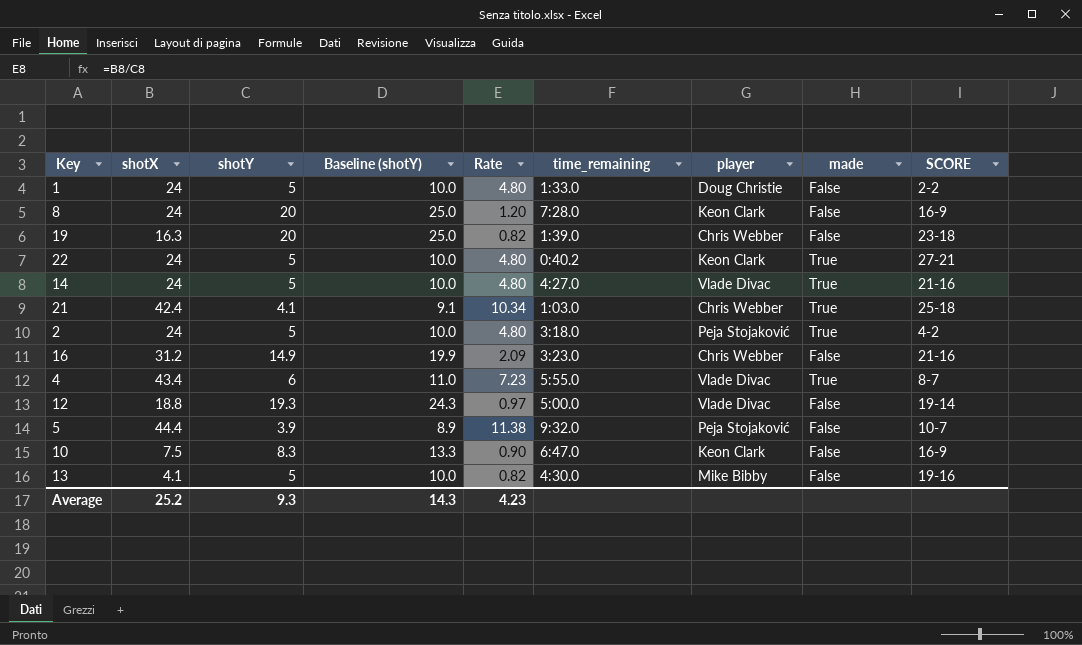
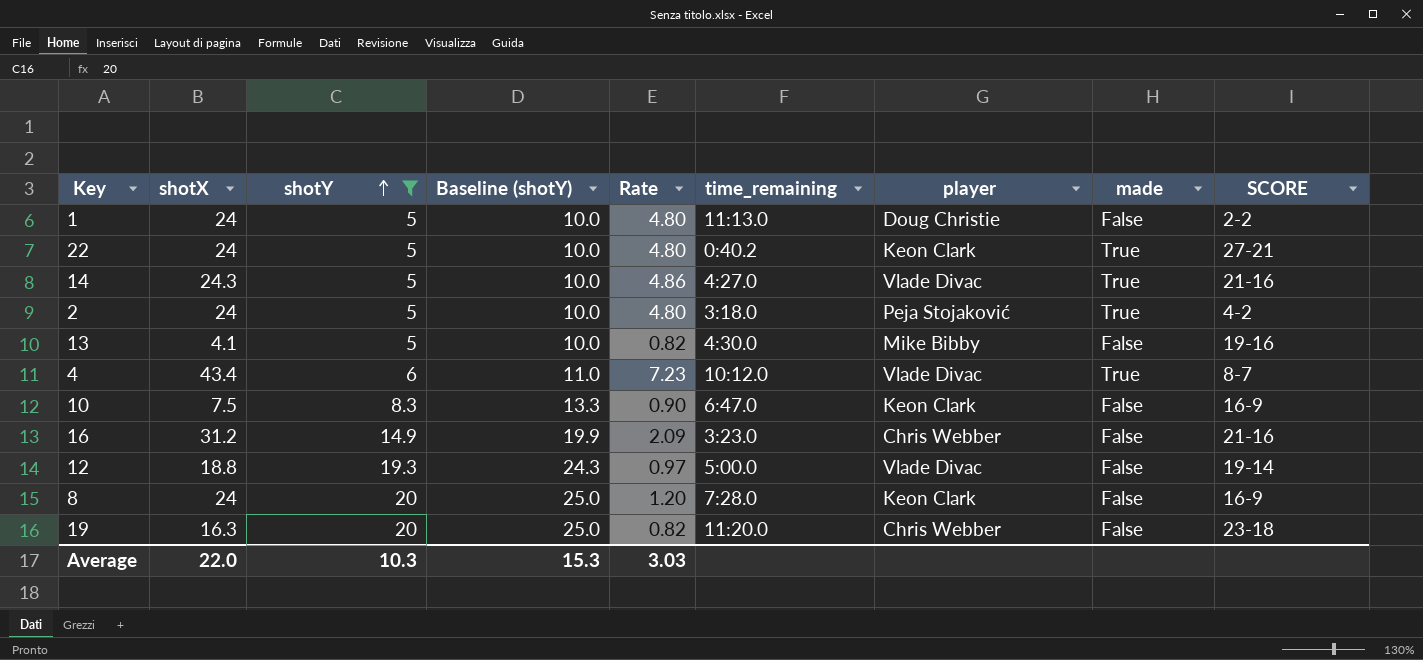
filter: none -> shotY >= 5
row order: none -> shotY ascending
1 | time_remaining: 1:33.0 -> 11:13.0
14 | shotX: 24 -> 24.3
14 | Rate: 4.80 -> 4.86
4 | time_remaining: 5:55.0 -> 10:12.0
19 | time_remaining: 1:39.0 -> 11:20.0
Average | shotX: 25.2 -> 22.0
Average | shotY: 9.3 -> 10.3
Average | Baseline (shotY): 14.3 -> 15.3
Average | Rate: 4.23 -> 3.03

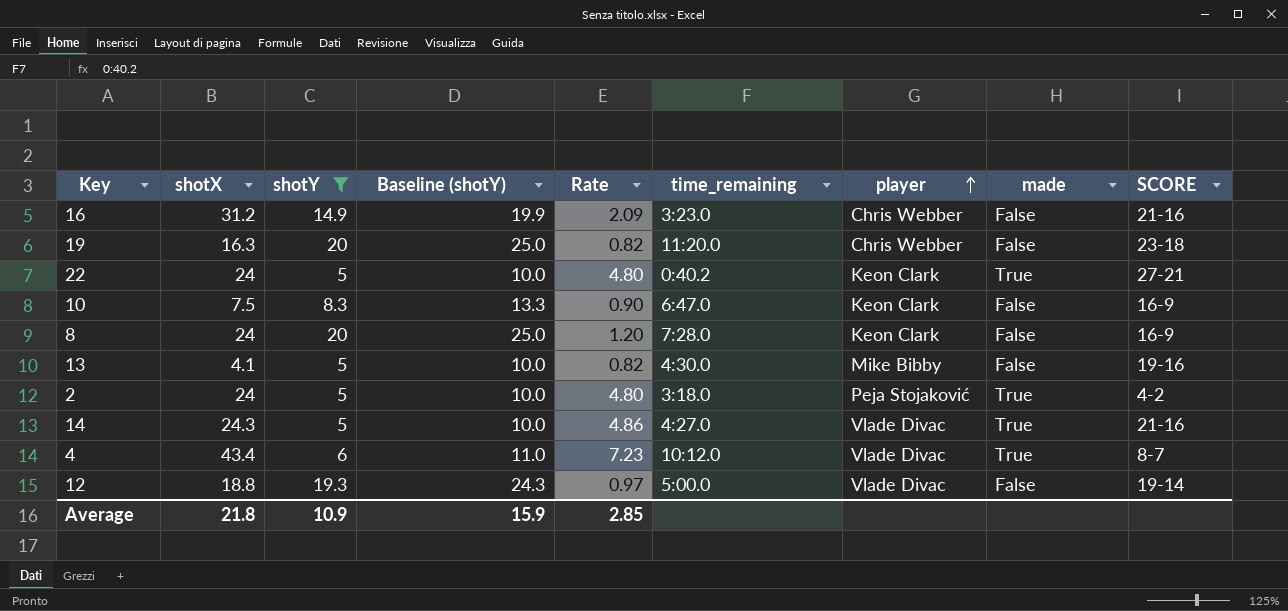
row order: shotY ascending -> player ascending
row 1: 24 | 5 | 10.0 | 4.80 | 11:13.0 | Doug Christie | False | 2-2 -> none
Average | shotX: 22.0 -> 21.8
Average | shotY: 10.3 -> 10.9
Average | Baseline (shotY): 15.3 -> 15.9
Average | Rate: 3.03 -> 2.85

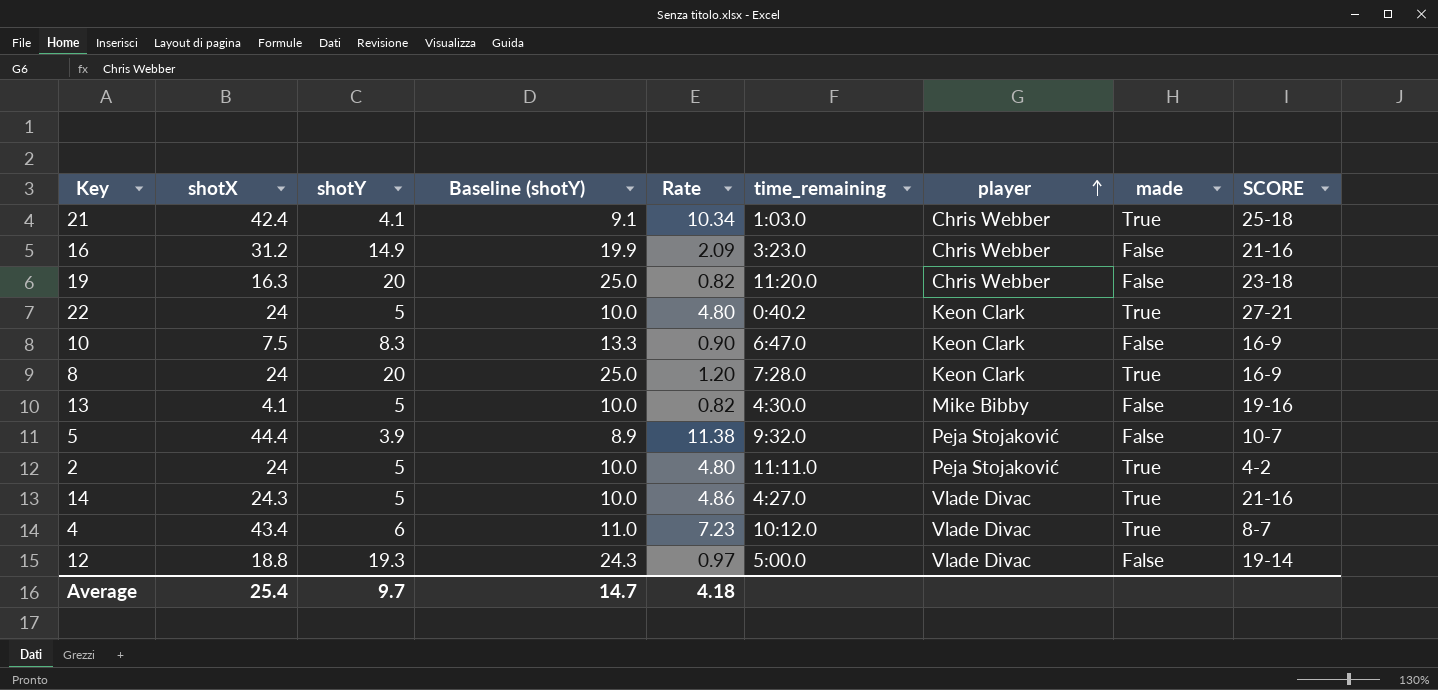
filter: shotY >= 5 -> none
8 | made: False -> True
2 | time_remaining: 3:18.0 -> 11:11.0
Average | shotX: 21.8 -> 25.4
Average | shotY: 10.9 -> 9.7
Average | Baseline (shotY): 15.9 -> 14.7
Average | Rate: 2.85 -> 4.18

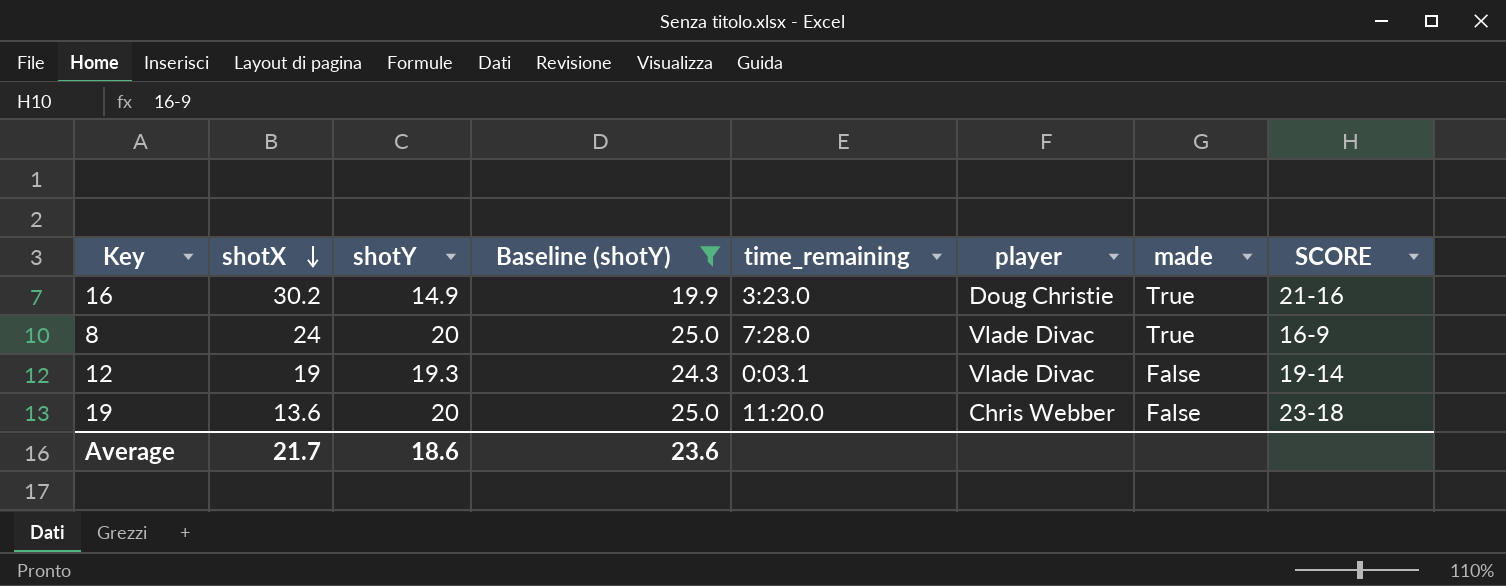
filter: none -> Baseline (shotY) >= 19.9
row order: player ascending -> shotX descending
column Rate | formula: [shotX] / [shotY] -> none
16 | shotX: 31.2 -> 30.2
16 | player: Chris Webber -> Doug Christie
16 | made: False -> True
8 | player: Keon Clark -> Vlade Divac
12 | shotX: 18.8 -> 19
12 | time_remaining: 5:00.0 -> 0:03.1
19 | shotX: 16.3 -> 13.6
Average | shotX: 25.4 -> 21.7
Average | shotY: 9.7 -> 18.6
Average | Baseline (shotY): 14.7 -> 23.6

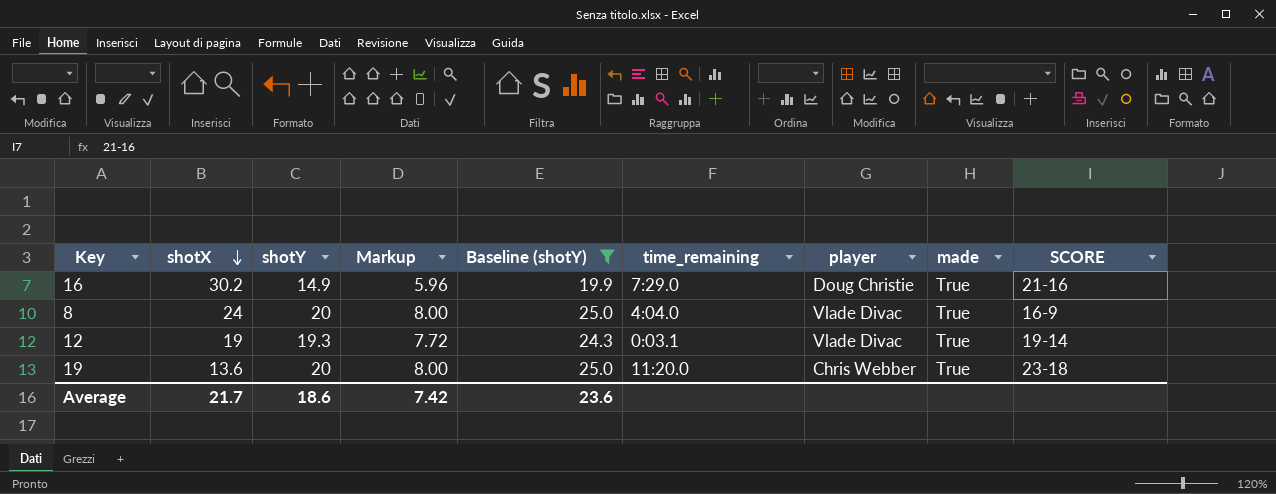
column Markup | formula: none -> [shotY] * 0.4
16 | time_remaining: 3:23.0 -> 7:29.0
8 | time_remaining: 7:28.0 -> 4:04.0
12 | made: False -> True
19 | made: False -> True

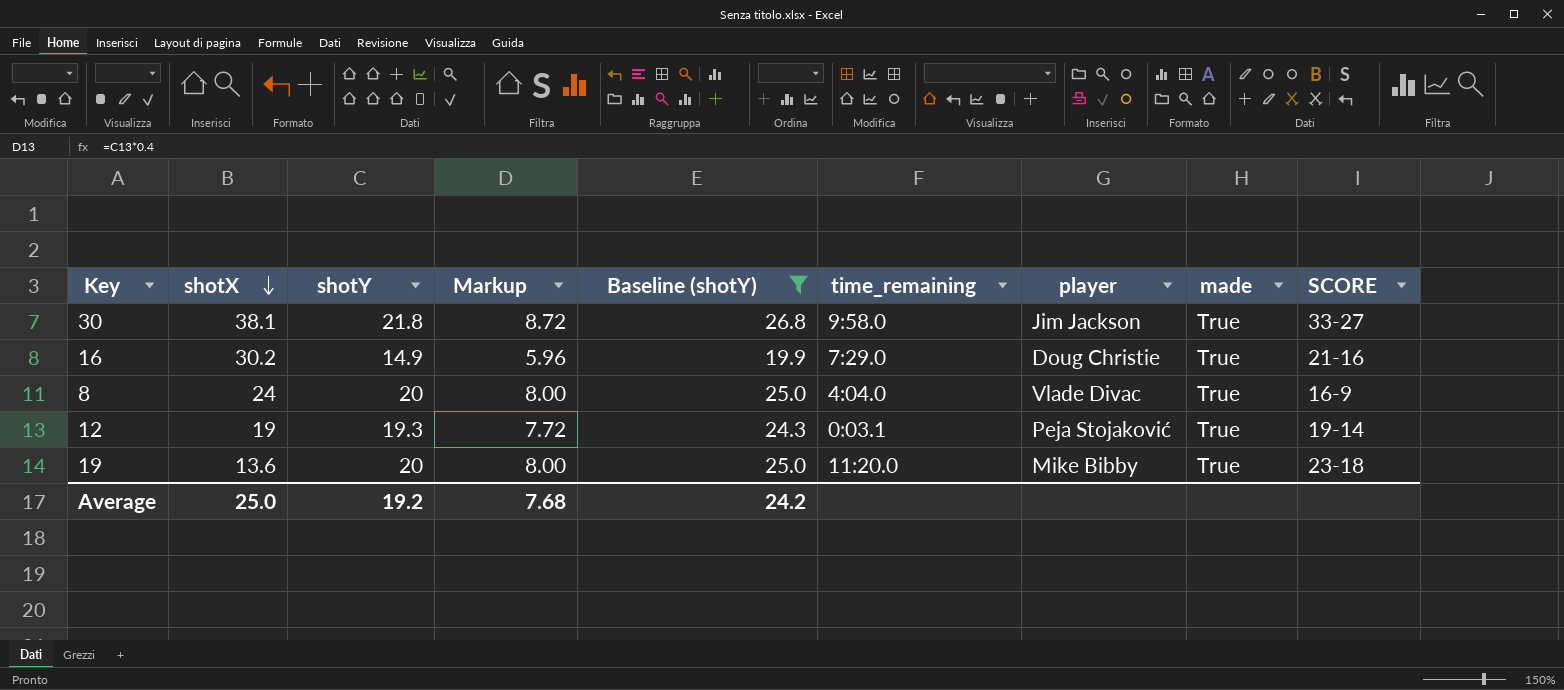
row 30: none -> 38.1 | 21.8 | 8.72 | 26.8 | 9:58.0 | Jim Jackson | True | 33-27
12 | player: Vlade Divac -> Peja Stojaković
19 | player: Chris Webber -> Mike Bibby
Average | shotX: 21.7 -> 25.0
Average | shotY: 18.6 -> 19.2
Average | Markup: 7.42 -> 7.68
Average | Baseline (shotY): 23.6 -> 24.2

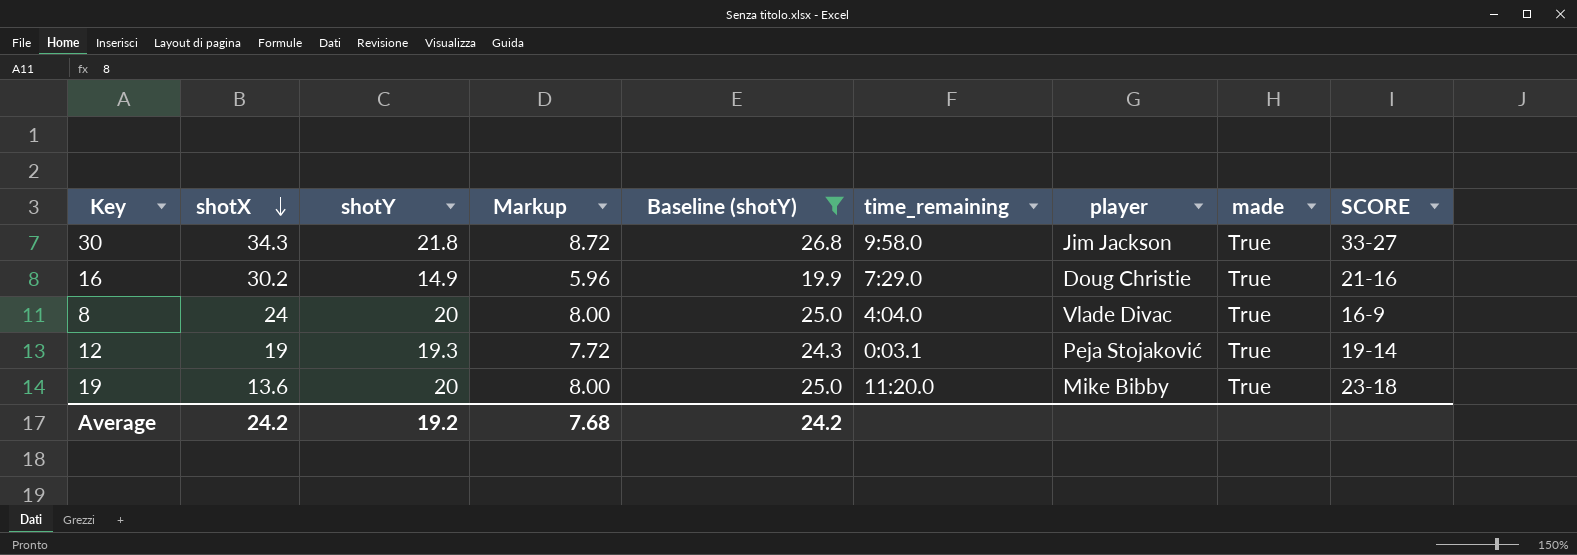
30 | shotX: 38.1 -> 34.3
Average | shotX: 25.0 -> 24.2

